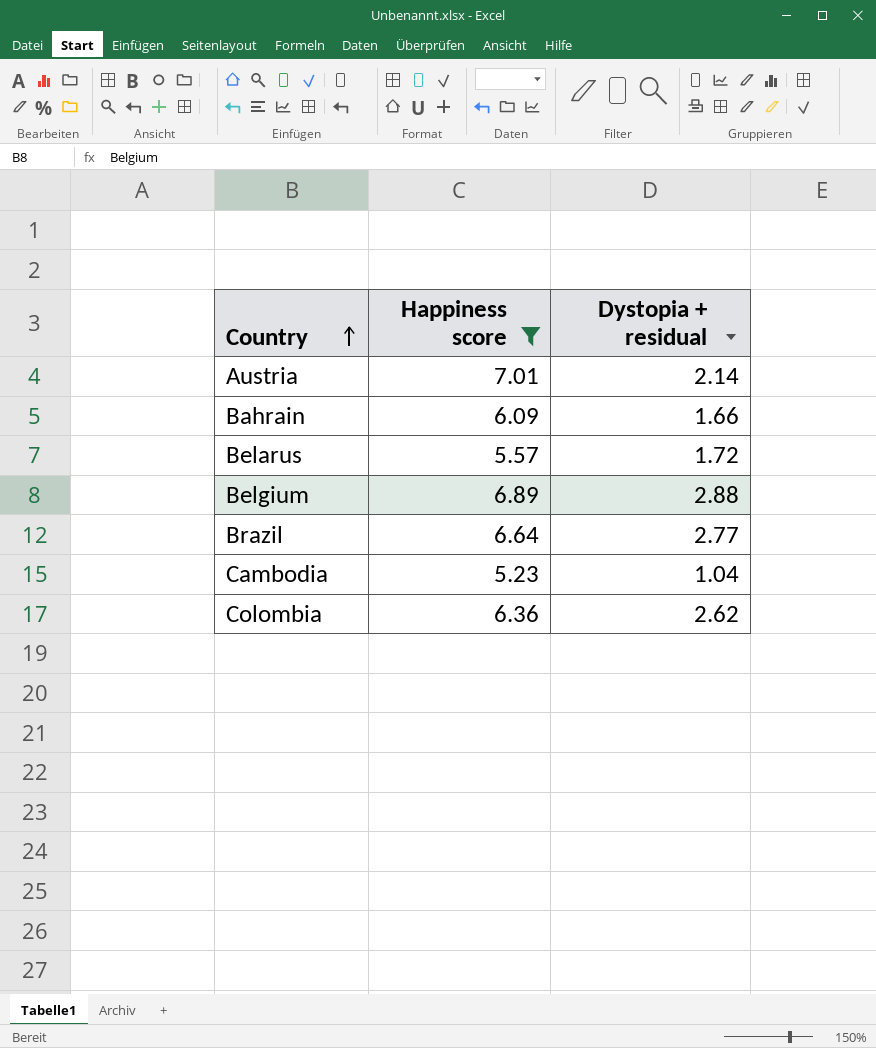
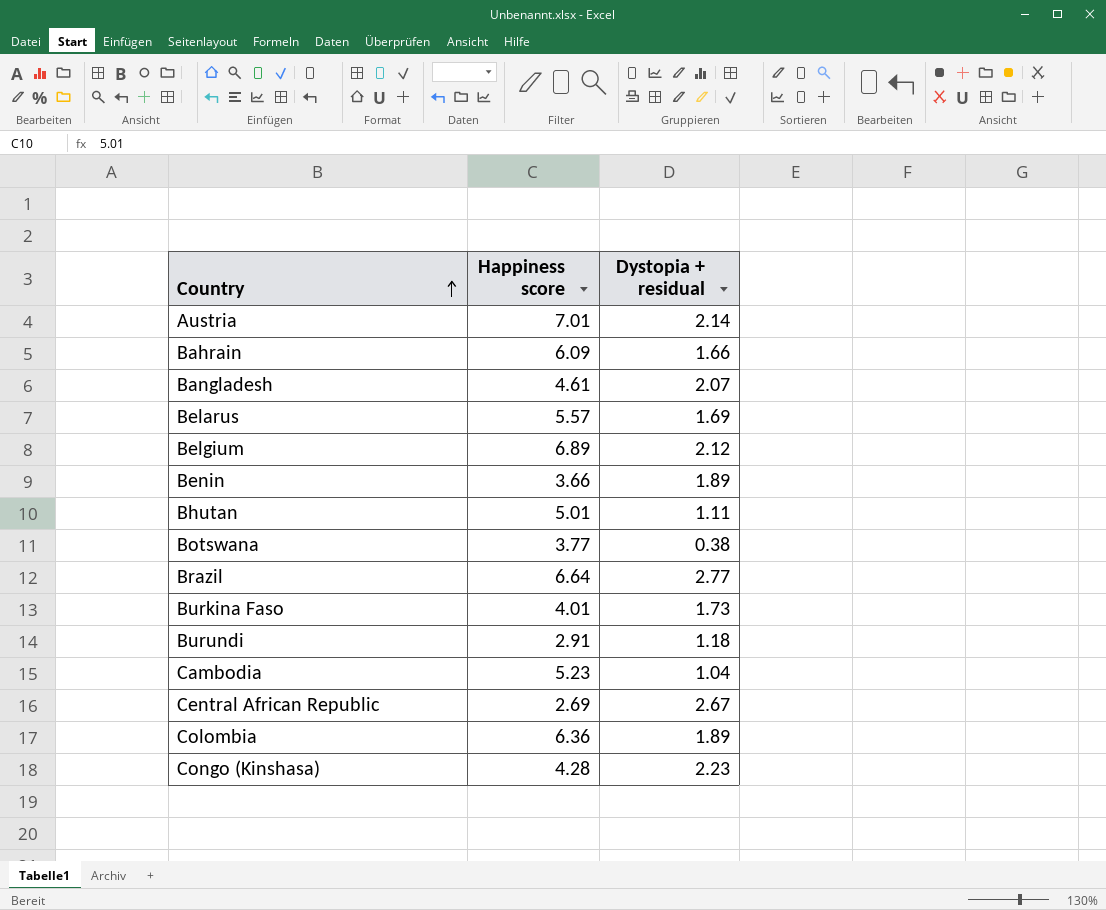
filter: Happiness score >= 5.23 -> none
Belarus | Dystopia + residual: 1.72 -> 1.69
Belgium | Dystopia + residual: 2.88 -> 2.12
Colombia | Dystopia + residual: 2.62 -> 1.89

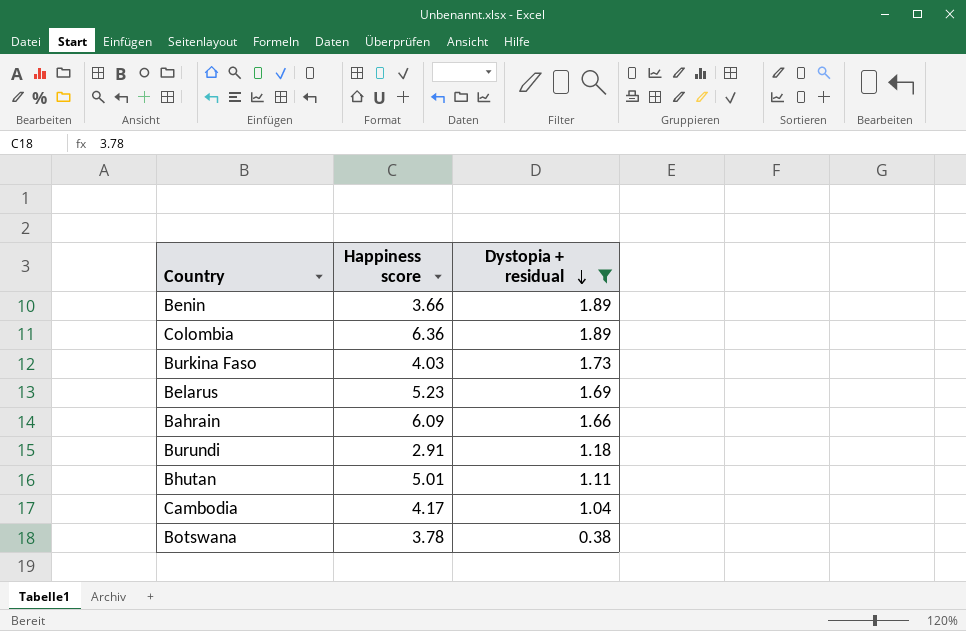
filter: none -> Dystopia + residual <= 1.89
row order: Country ascending -> Dystopia + residual descending
Burkina Faso | Happiness score: 4.01 -> 4.03
Belarus | Happiness score: 5.57 -> 5.23
Cambodia | Happiness score: 5.23 -> 4.17
Botswana | Happiness score: 3.77 -> 3.78

